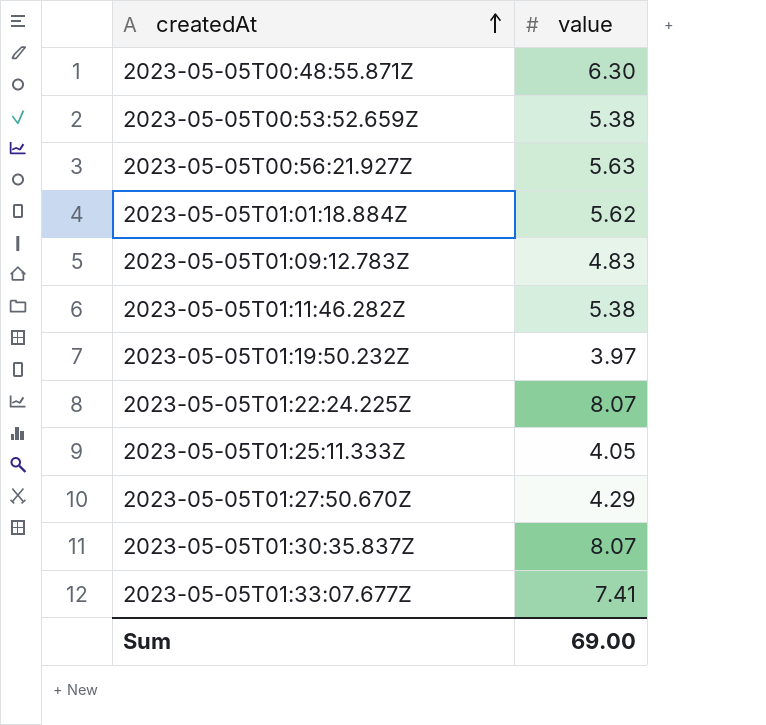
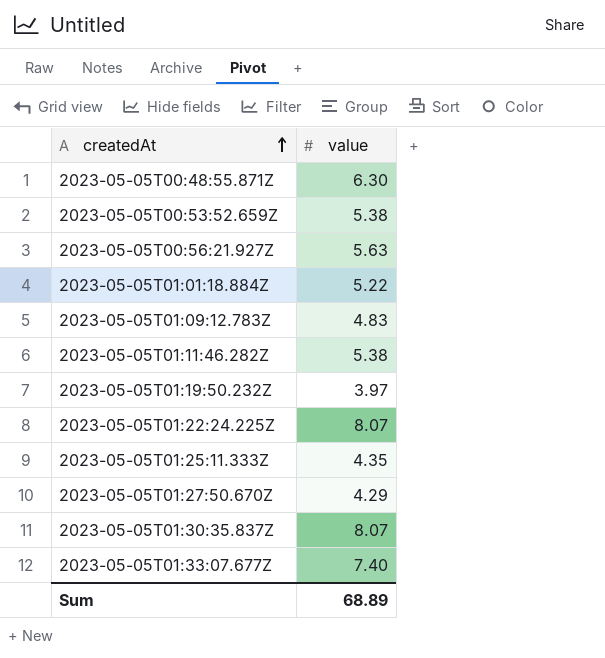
2023-05-05T01:01:18.884Z | value: 5.62 -> 5.22
2023-05-05T01:25:11.333Z | value: 4.05 -> 4.35
2023-05-05T01:33:07.677Z | value: 7.41 -> 7.40
Sum | value: 69.00 -> 68.89

